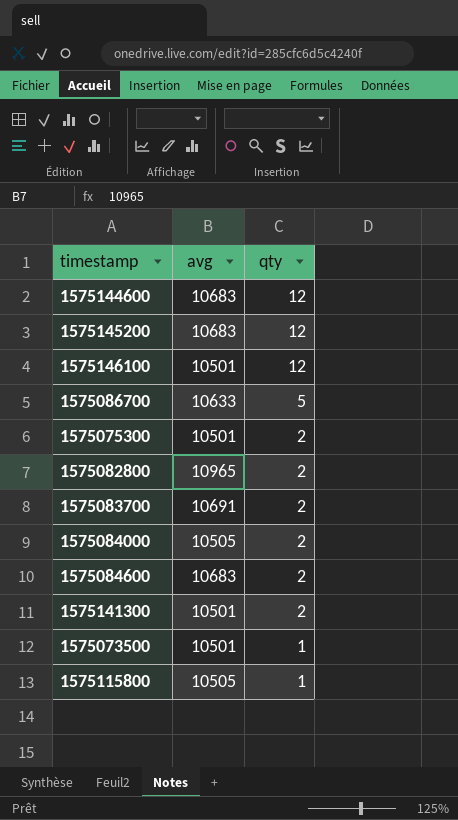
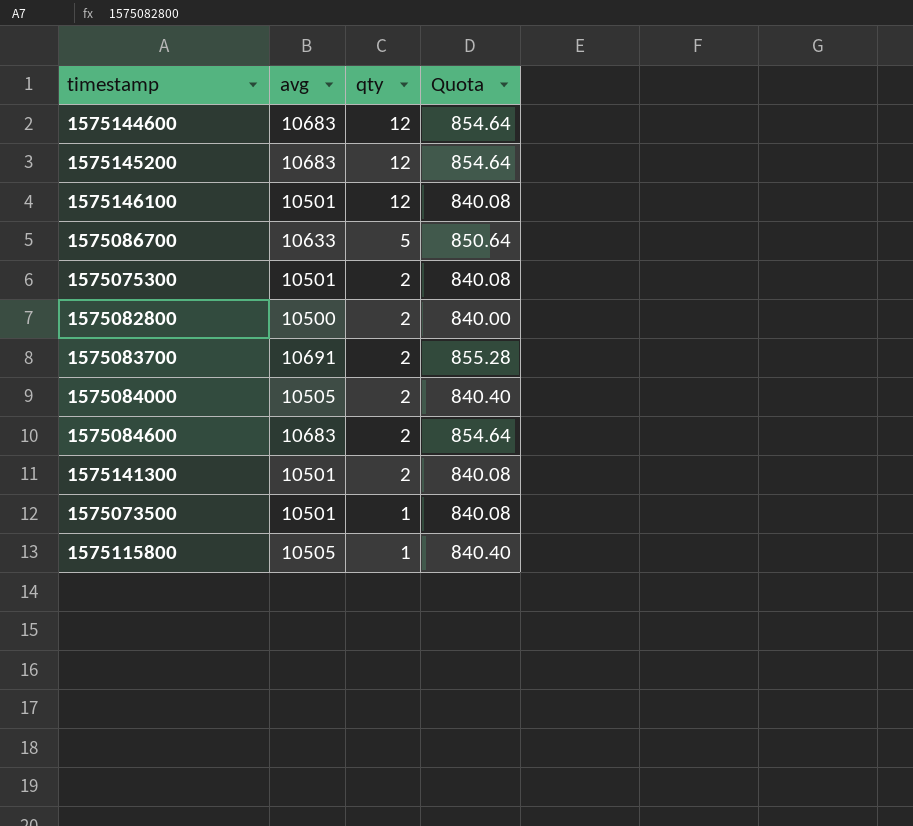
column Quota | formula: none -> [avg] * 0.08
1575082800 | avg: 10965 -> 10500

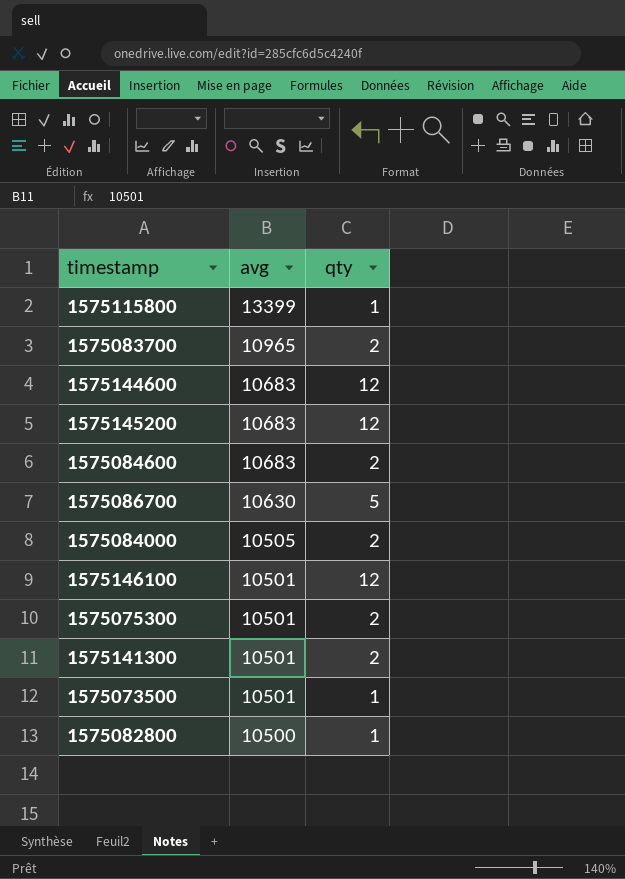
row order: qty descending -> avg descending
column Quota | formula: [avg] * 0.08 -> none
1575115800 | avg: 10505 -> 13399
1575083700 | avg: 10691 -> 10965
1575086700 | avg: 10633 -> 10630
1575082800 | qty: 2 -> 1

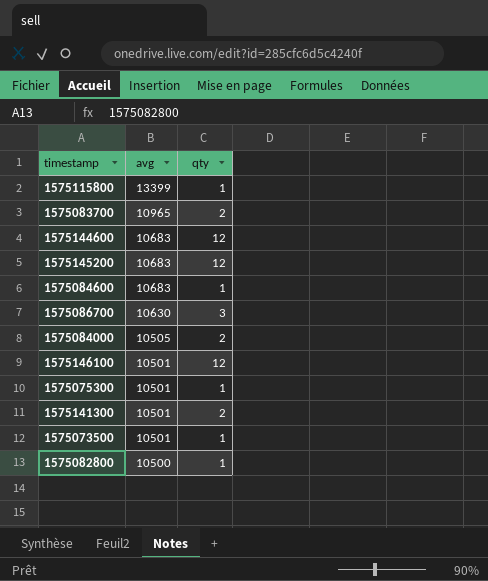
1575084600 | qty: 2 -> 1
1575086700 | qty: 5 -> 3
1575075300 | qty: 2 -> 1

